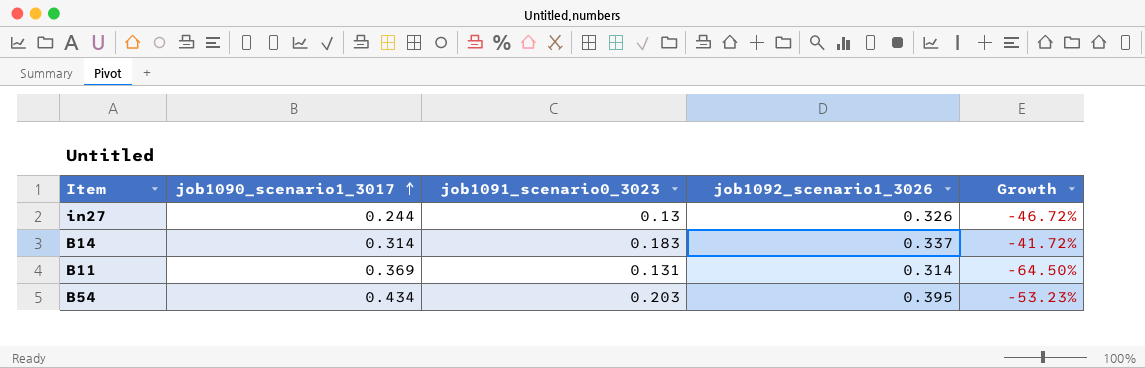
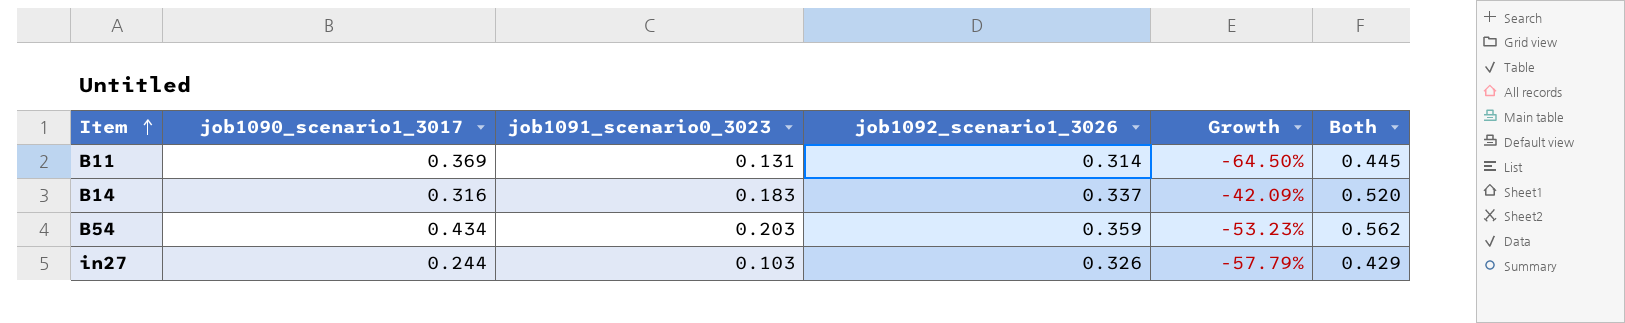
row order: job1090_scenario1_3017 ascending -> Item ascending
column Both | formula: none -> [job1091_scenario0_3023] + [job1092_scenario1_3026]
B14 | job1090_scenario1_3017: 0.314 -> 0.316
B14 | Growth: -41.72% -> -42.09%
B54 | job1092_scenario1_3026: 0.395 -> 0.359
in27 | job1091_scenario0_3023: 0.13 -> 0.103
in27 | Growth: -46.72% -> -57.79%

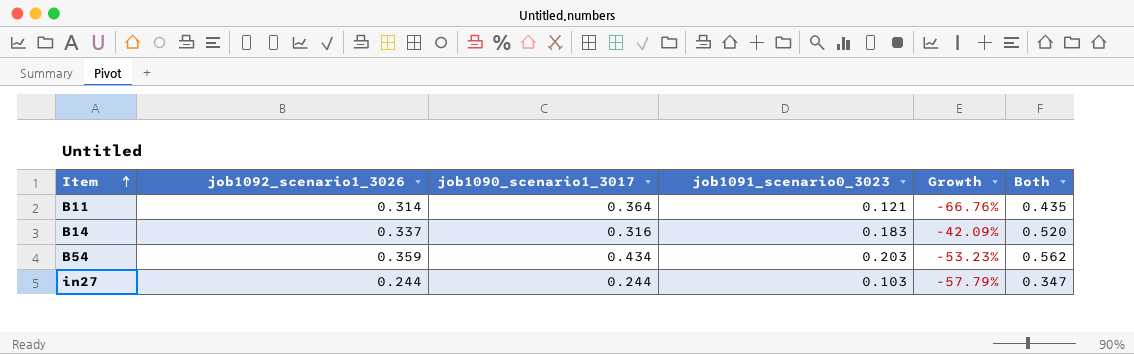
column job1092_scenario1_3026 | position: 4 -> 2
B11 | job1090_scenario1_3017: 0.369 -> 0.364
B11 | job1091_scenario0_3023: 0.131 -> 0.121
B11 | Growth: -64.50% -> -66.76%
B11 | Both: 0.445 -> 0.435
in27 | job1092_scenario1_3026: 0.326 -> 0.244
in27 | Both: 0.429 -> 0.347

